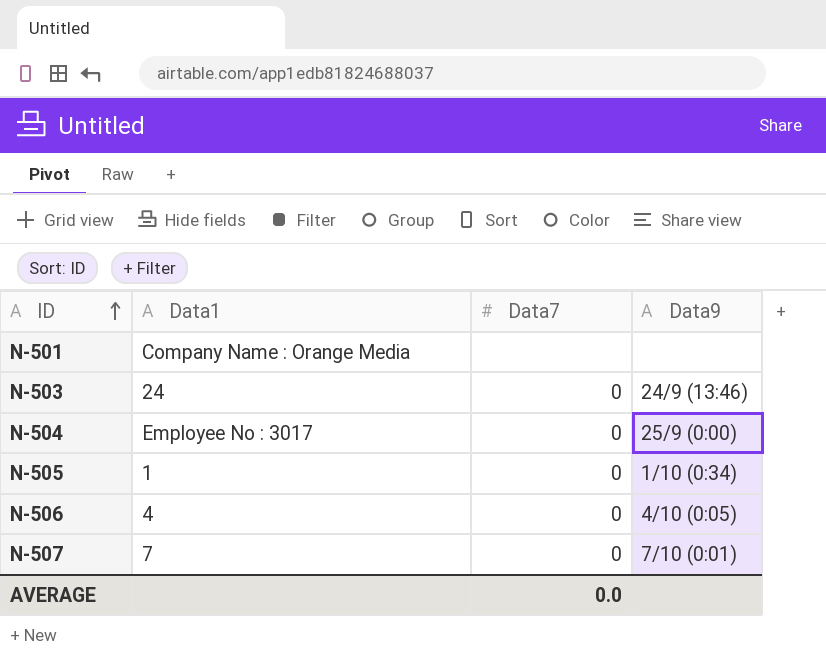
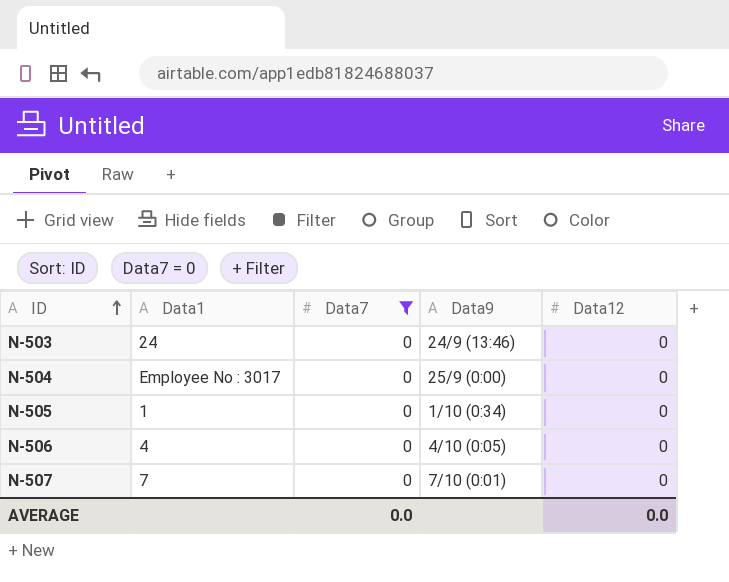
filter: none -> Data7 = 0
column Data12 | position: none -> 5

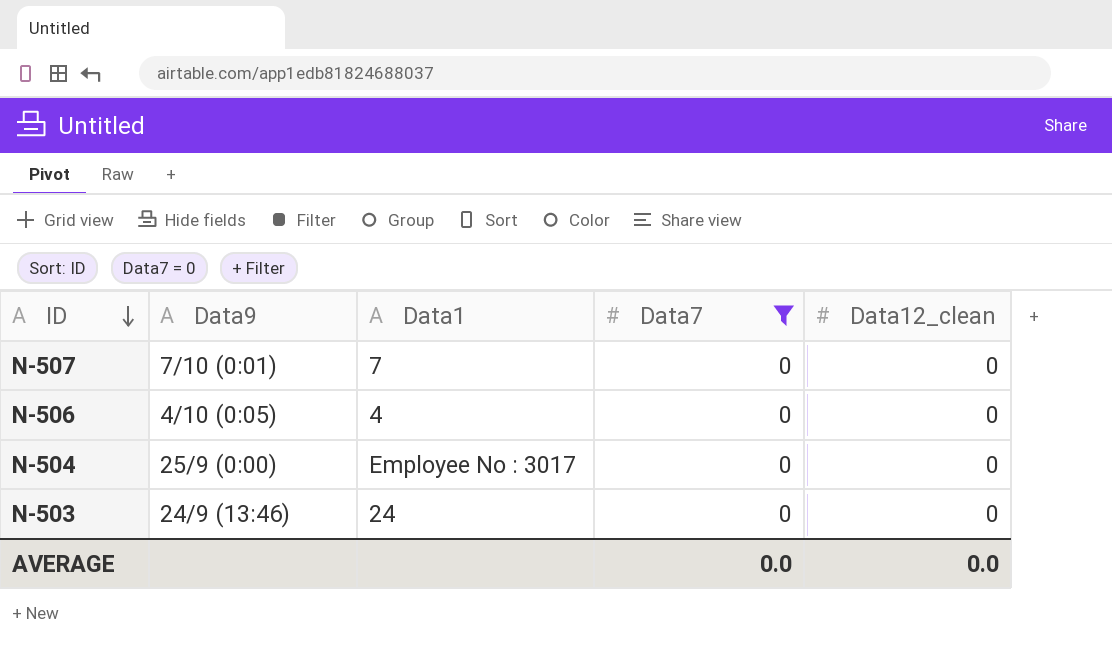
row order: ID ascending -> ID descending
column Data9 | position: 4 -> 2
column name: Data12 -> Data12_clean
row N-505: 1 | 0 | 1/10 (0:34) | 0 -> none

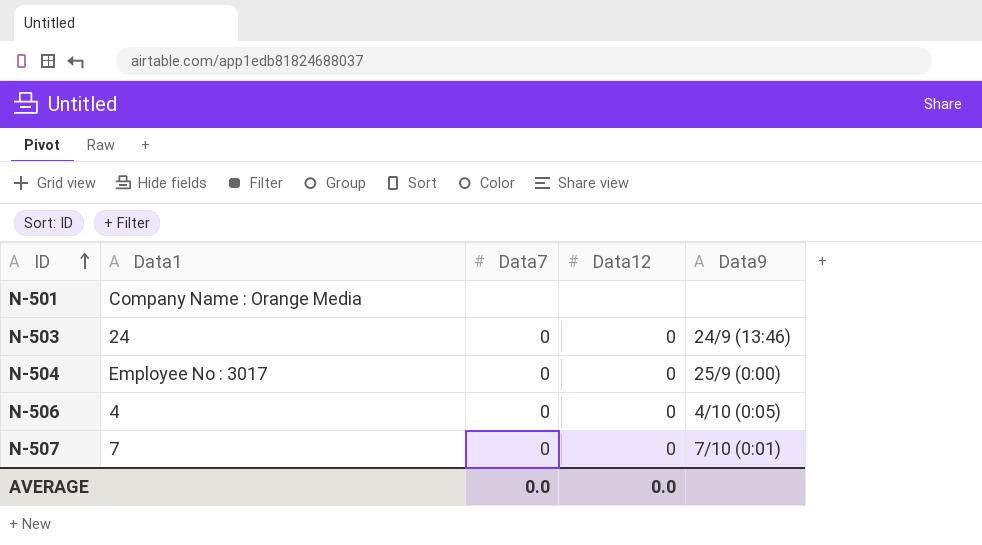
filter: Data7 = 0 -> none
row order: ID descending -> ID ascending
column name: Data12_clean -> Data12
column Data9 | position: 2 -> 5

